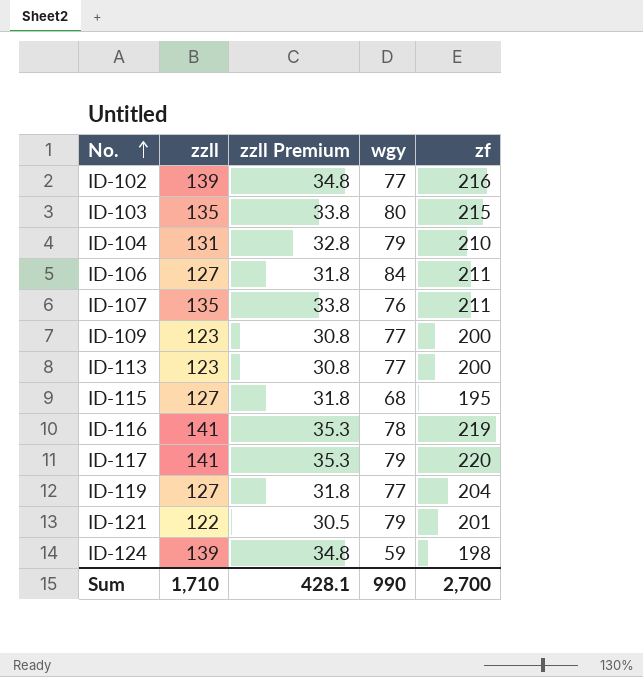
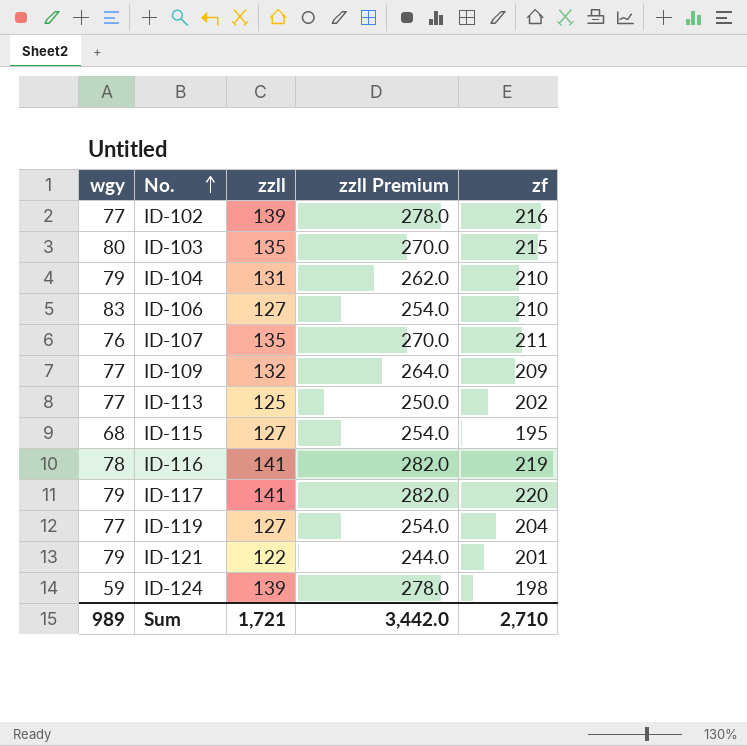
column wgy | position: 4 -> 1
column zzll Premium | formula: [zzll] * 0.25 -> [zzll] * 2
ID-106 | wgy: 84 -> 83
ID-106 | zf: 211 -> 210
ID-109 | zzll: 123 -> 132
ID-109 | zf: 200 -> 209
ID-113 | zzll: 123 -> 125
ID-113 | zf: 200 -> 202
Sum | wgy: 990 -> 989
Sum | zzll: 1,710 -> 1,721
Sum | zzll Premium: 428.1 -> 3,442.0
Sum | zf: 2,700 -> 2,710

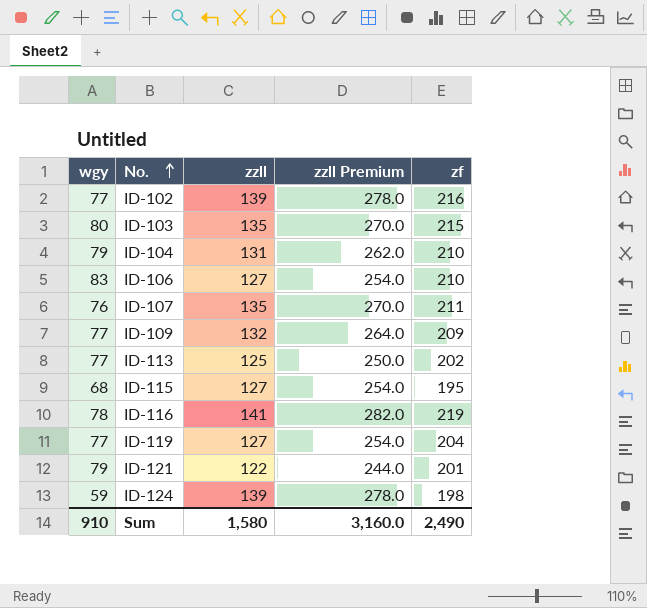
row ID-117: 79 | 141 | 282.0 | 220 -> none
Sum | wgy: 989 -> 910
Sum | zzll: 1,721 -> 1,580
Sum | zzll Premium: 3,442.0 -> 3,160.0
Sum | zf: 2,710 -> 2,490

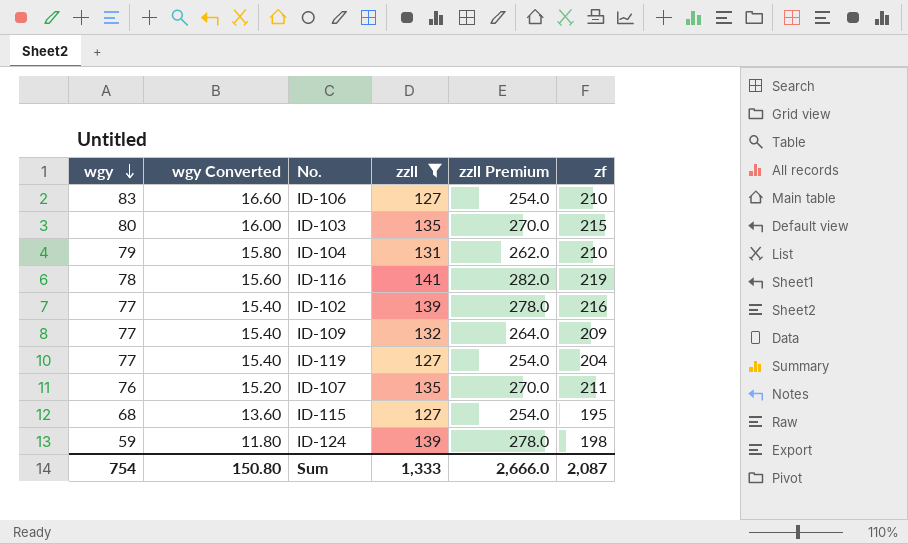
filter: none -> zzll >= 127
row order: No. ascending -> wgy descending
column wgy Converted | formula: none -> [wgy] * 0.2
Sum | wgy: 910 -> 754
Sum | zzll: 1,580 -> 1,333
Sum | zzll Premium: 3,160.0 -> 2,666.0
Sum | zf: 2,490 -> 2,087

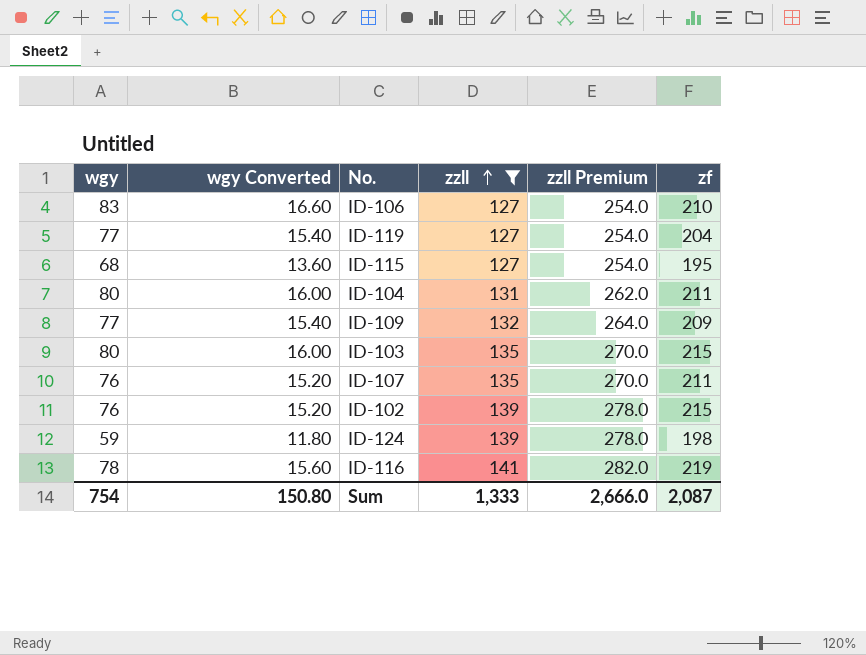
row order: wgy descending -> zzll ascending
ID-104 | wgy: 79 -> 80
ID-104 | wgy Converted: 15.80 -> 16.00
ID-104 | zf: 210 -> 211
ID-102 | wgy: 77 -> 76
ID-102 | wgy Converted: 15.40 -> 15.20
ID-102 | zf: 216 -> 215

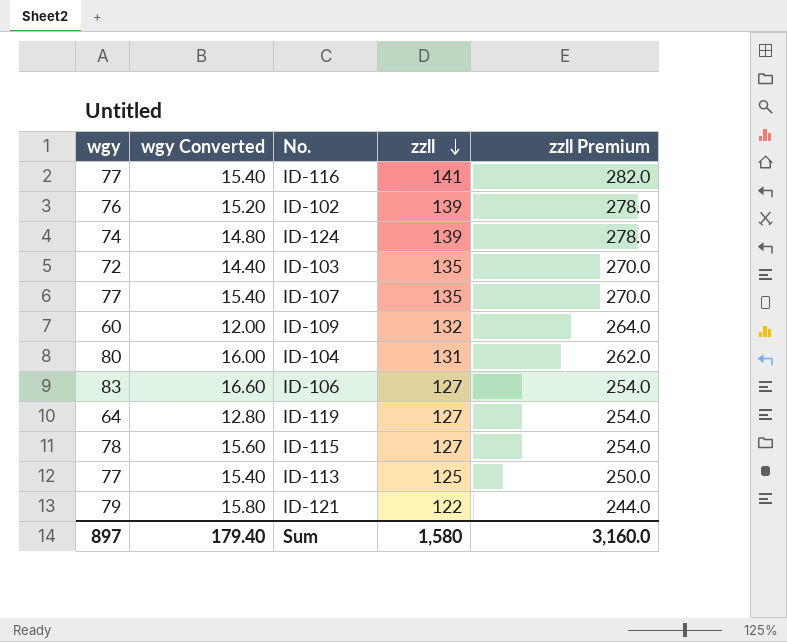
filter: zzll >= 127 -> none
row order: zzll ascending -> zzll descending
column zf | formula: [wgy] + [zzll] -> none
ID-116 | wgy: 78 -> 77
ID-116 | wgy Converted: 15.60 -> 15.40
ID-124 | wgy: 59 -> 74
ID-124 | wgy Converted: 11.80 -> 14.80
ID-103 | wgy: 80 -> 72
ID-103 | wgy Converted: 16.00 -> 14.40
ID-107 | wgy: 76 -> 77
ID-107 | wgy Converted: 15.20 -> 15.40
ID-109 | wgy: 77 -> 60
ID-109 | wgy Converted: 15.40 -> 12.00
ID-119 | wgy: 77 -> 64
ID-119 | wgy Converted: 15.40 -> 12.80
ID-115 | wgy: 68 -> 78
ID-115 | wgy Converted: 13.60 -> 15.60
Sum | wgy: 754 -> 897
Sum | wgy Converted: 150.80 -> 179.40
Sum | zzll: 1,333 -> 1,580
Sum | zzll Premium: 2,666.0 -> 3,160.0

